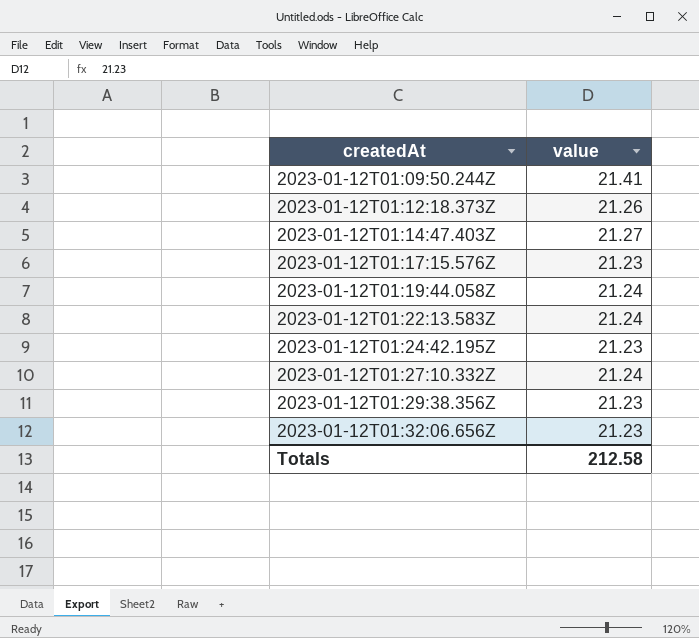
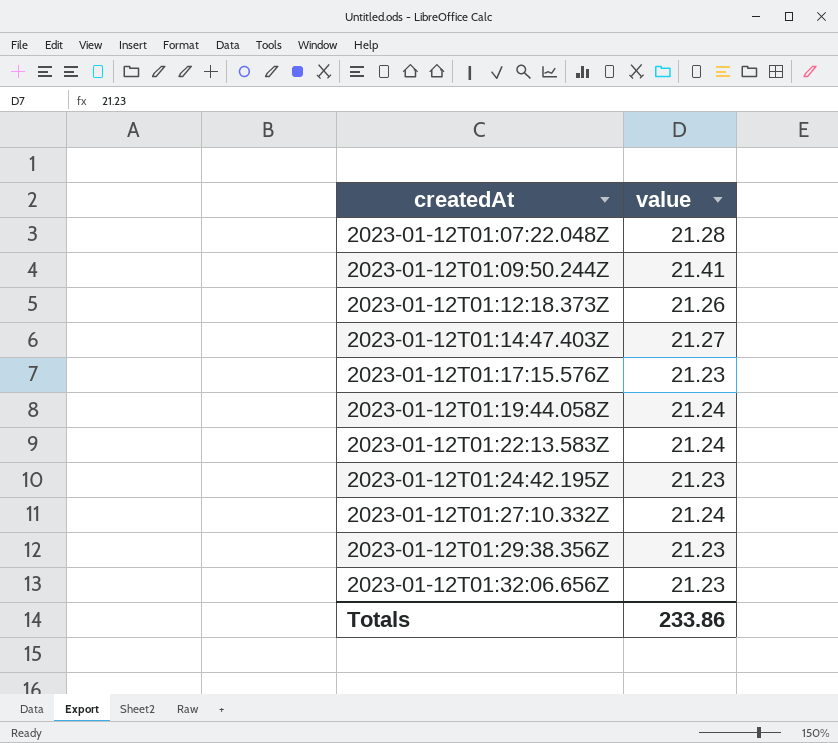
row 2023-01-12T01:07:22.048Z: none -> 21.28
Totals | value: 212.58 -> 233.86

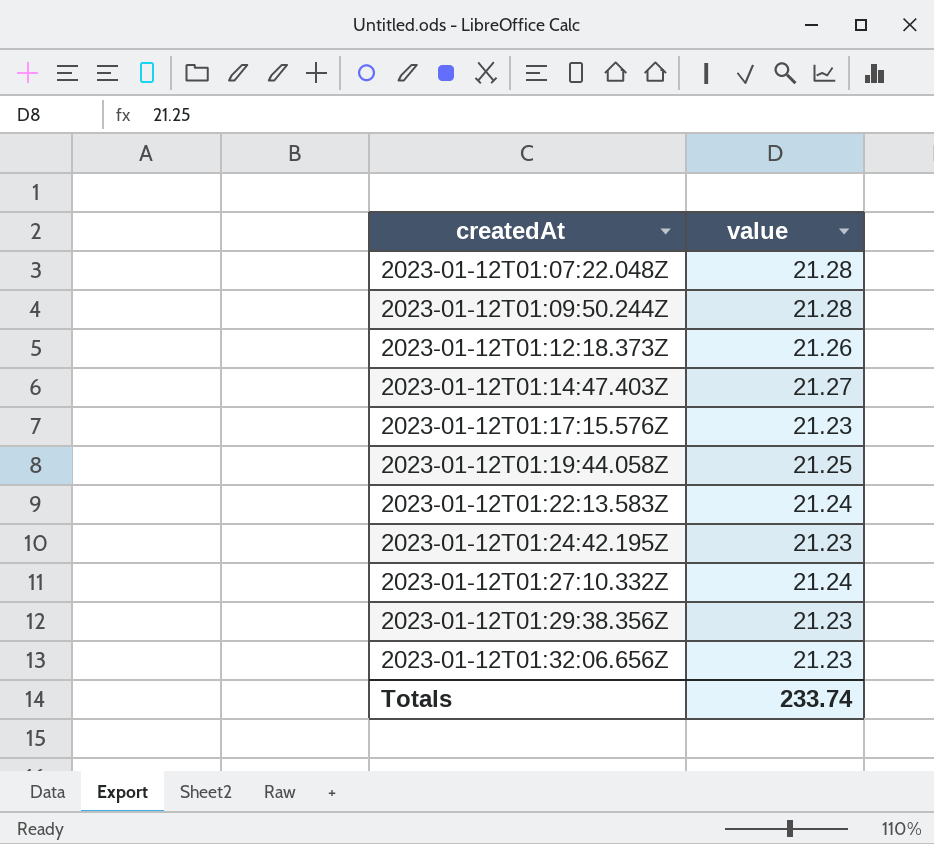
2023-01-12T01:09:50.244Z | value: 21.41 -> 21.28
2023-01-12T01:19:44.058Z | value: 21.24 -> 21.25
Totals | value: 233.86 -> 233.74

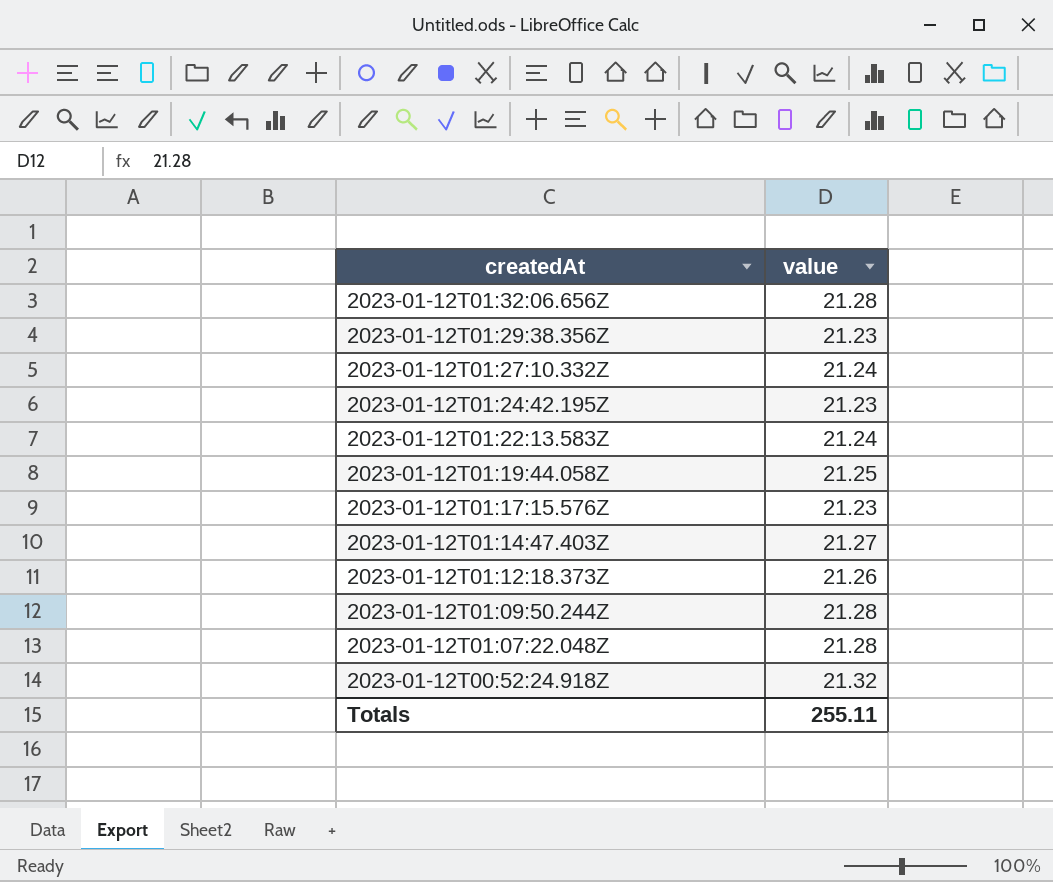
row order: createdAt ascending -> createdAt descending
2023-01-12T01:32:06.656Z | value: 21.23 -> 21.28
row 2023-01-12T00:52:24.918Z: none -> 21.32
Totals | value: 233.74 -> 255.11

